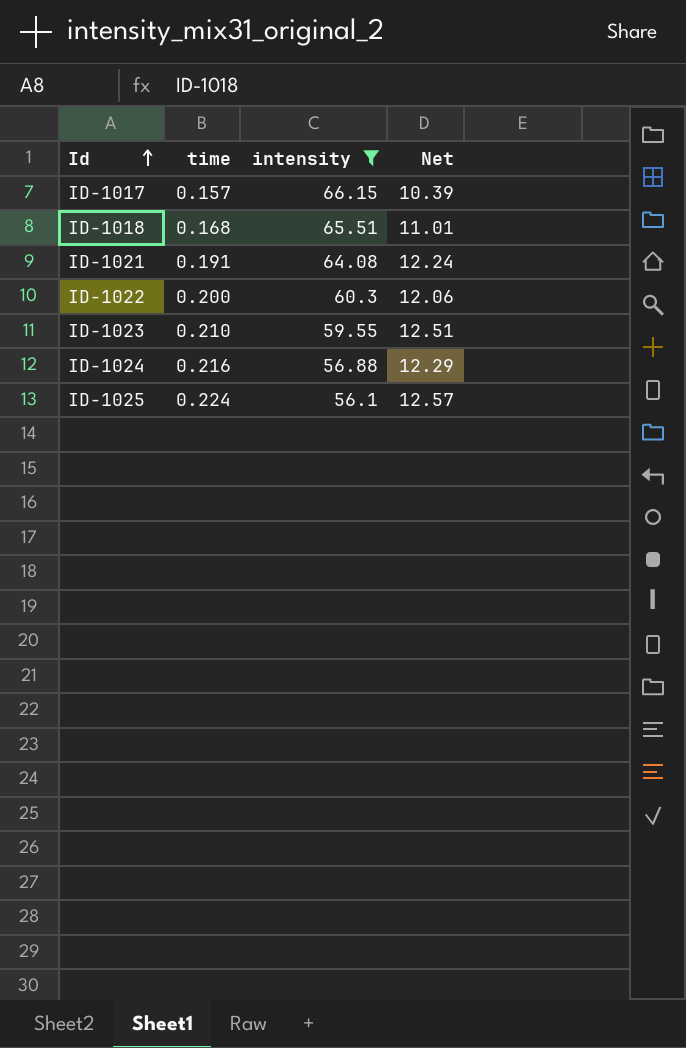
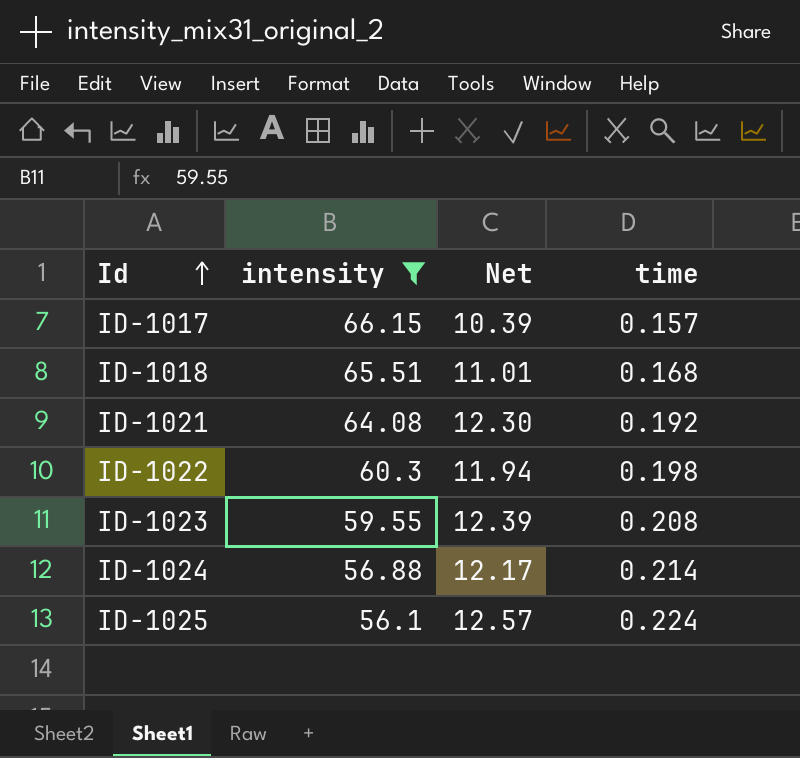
column time | position: 2 -> 4
ID-1021 | Net: 12.24 -> 12.30
ID-1021 | time: 0.191 -> 0.192
ID-1022 | Net: 12.06 -> 11.94
ID-1022 | time: 0.200 -> 0.198
ID-1023 | Net: 12.51 -> 12.39
ID-1023 | time: 0.210 -> 0.208
ID-1024 | Net: 12.29 -> 12.17
ID-1024 | time: 0.216 -> 0.214

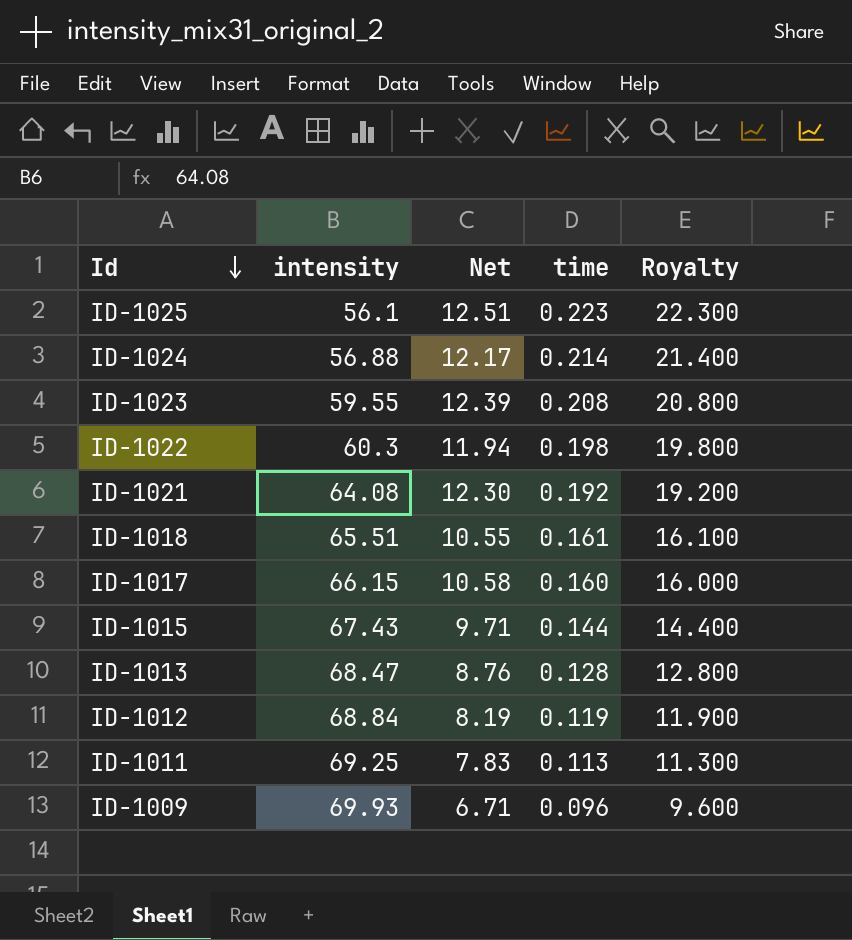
filter: intensity <= 66.15 -> none
row order: Id ascending -> Id descending
column Royalty | formula: none -> [time] * 100
ID-1025 | Net: 12.57 -> 12.51
ID-1025 | time: 0.224 -> 0.223
ID-1018 | Net: 11.01 -> 10.55
ID-1018 | time: 0.168 -> 0.161
ID-1017 | Net: 10.39 -> 10.58
ID-1017 | time: 0.157 -> 0.160

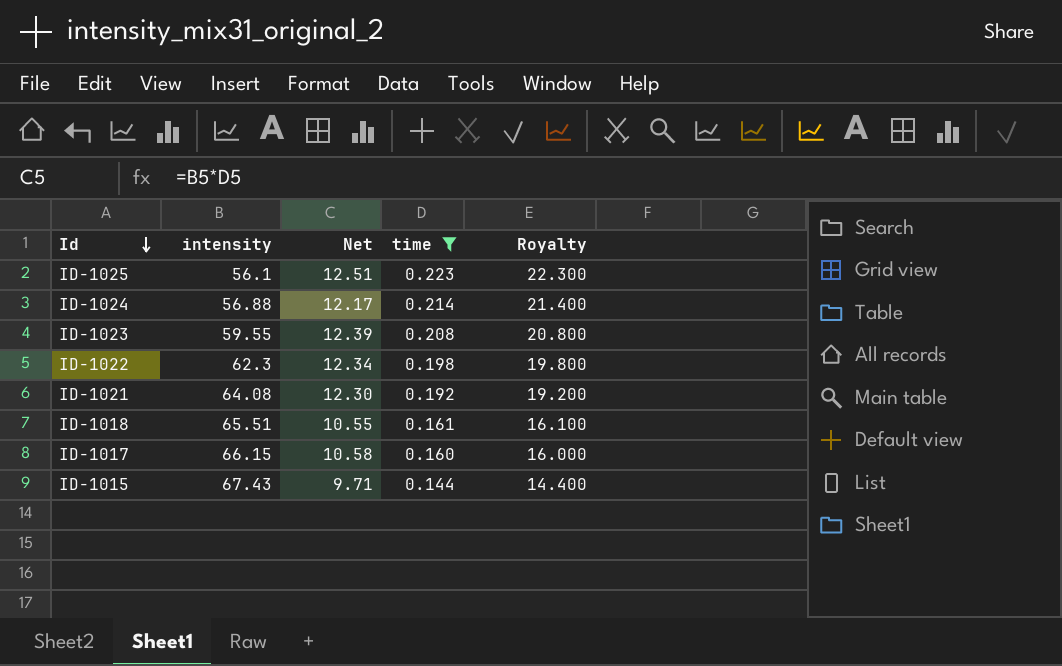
filter: none -> time >= 0.144
ID-1022 | intensity: 60.3 -> 62.3
ID-1022 | Net: 11.94 -> 12.34

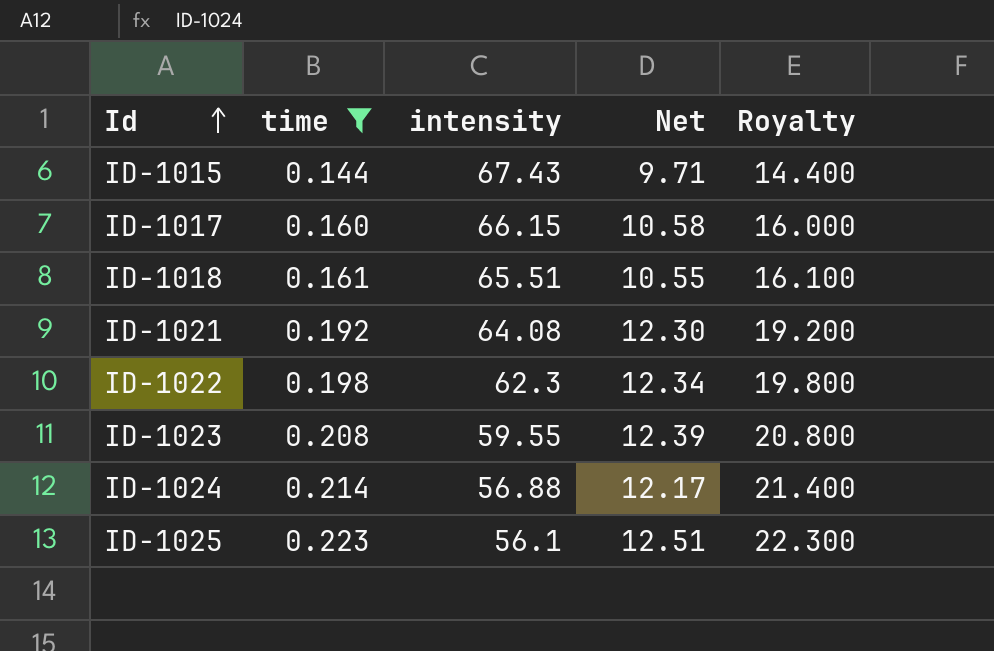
row order: Id descending -> Id ascending
column time | position: 4 -> 2

